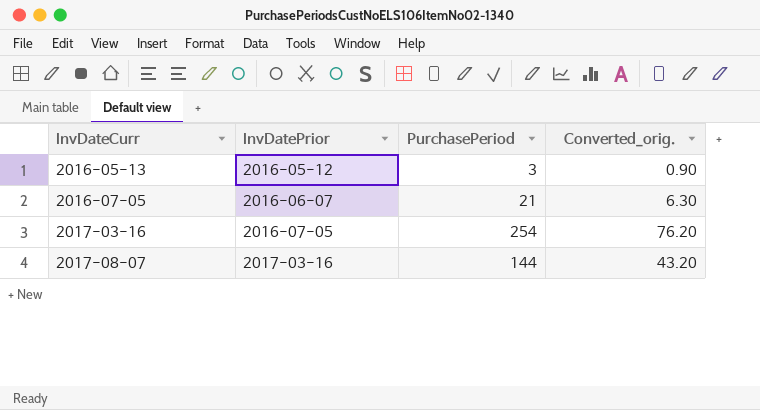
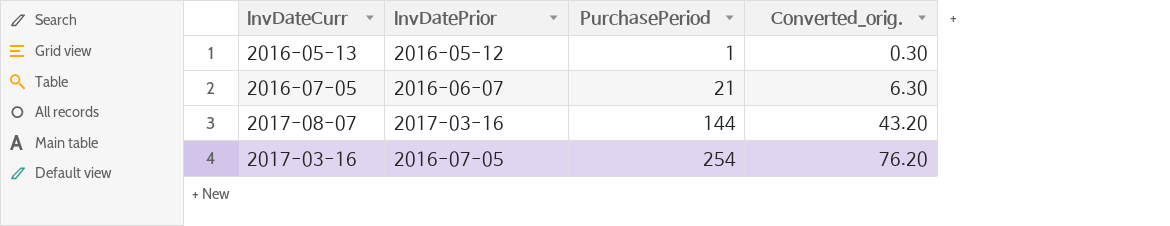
row order: InvDateCurr ascending -> PurchasePeriod ascending
2016-05-13 | PurchasePeriod: 3 -> 1
2016-05-13 | Converted_orig.: 0.90 -> 0.30

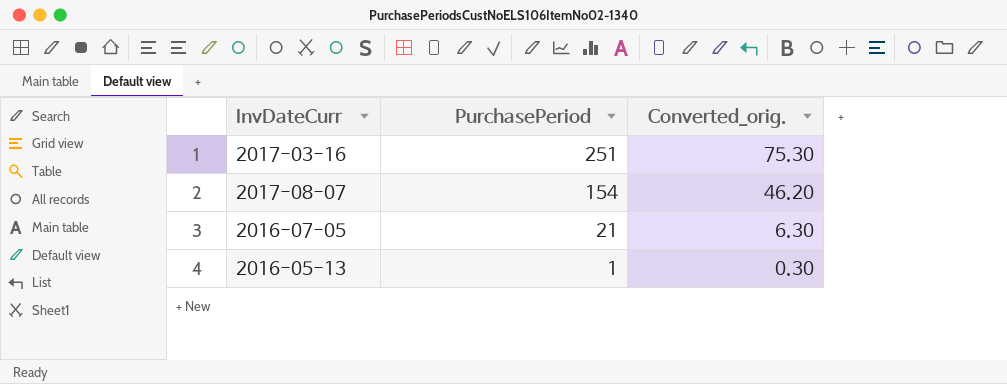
row order: PurchasePeriod ascending -> PurchasePeriod descending
column InvDatePrior | position: 2 -> none
2017-03-16 | PurchasePeriod: 254 -> 251
2017-03-16 | Converted_orig.: 76.20 -> 75.30
2017-08-07 | PurchasePeriod: 144 -> 154
2017-08-07 | Converted_orig.: 43.20 -> 46.20

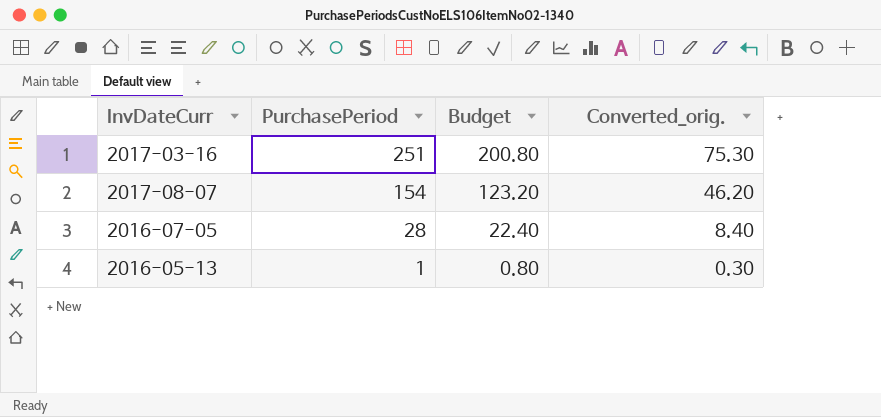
column Budget | formula: none -> [PurchasePeriod] * 0.8
2016-07-05 | PurchasePeriod: 21 -> 28
2016-07-05 | Converted_orig.: 6.30 -> 8.40

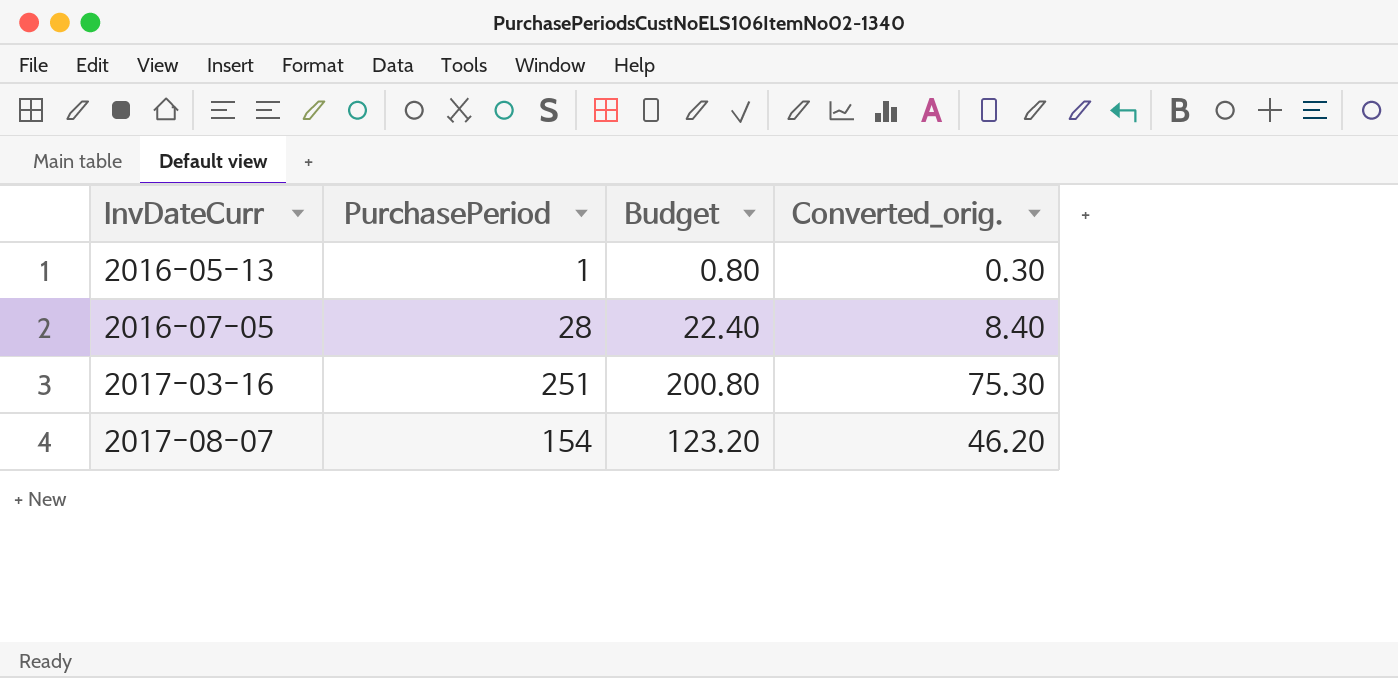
row order: PurchasePeriod descending -> InvDateCurr ascending

